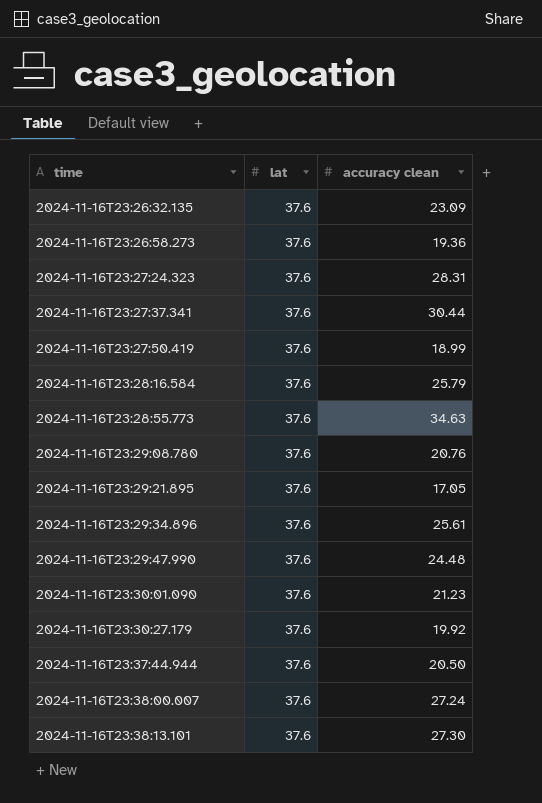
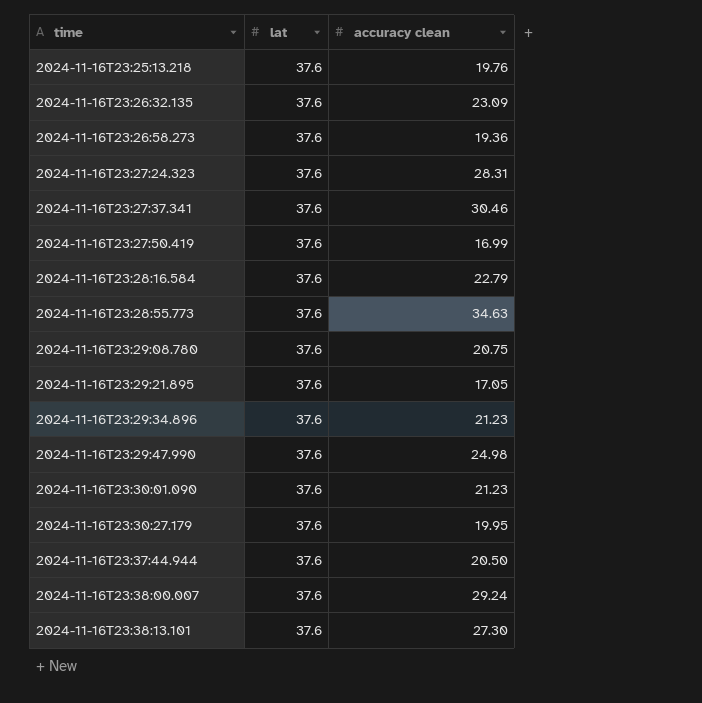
row 2024-11-16T23:25:13.218: none -> 37.6 | 19.76
2024-11-16T23:27:37.341 | accuracy clean: 30.44 -> 30.46
2024-11-16T23:27:50.419 | accuracy clean: 18.99 -> 16.99
2024-11-16T23:28:16.584 | accuracy clean: 25.79 -> 22.79
2024-11-16T23:29:08.780 | accuracy clean: 20.76 -> 20.75
2024-11-16T23:29:34.896 | accuracy clean: 25.61 -> 21.23
2024-11-16T23:29:47.990 | accuracy clean: 24.48 -> 24.98
2024-11-16T23:30:27.179 | accuracy clean: 19.92 -> 19.95
2024-11-16T23:38:00.007 | accuracy clean: 27.24 -> 29.24

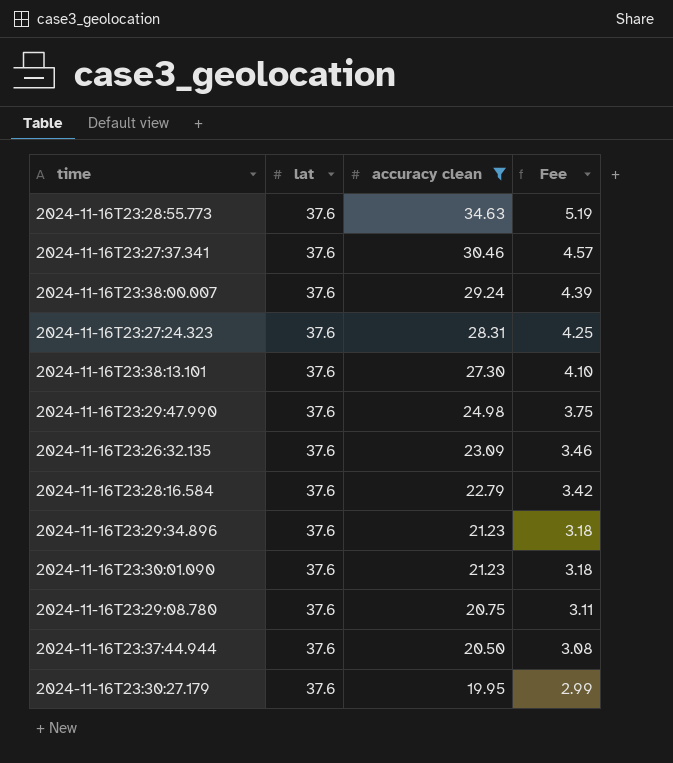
filter: none -> accuracy clean >= 19.95
row order: time ascending -> accuracy clean descending
column Fee | formula: none -> [accuracy clean] * 0.15

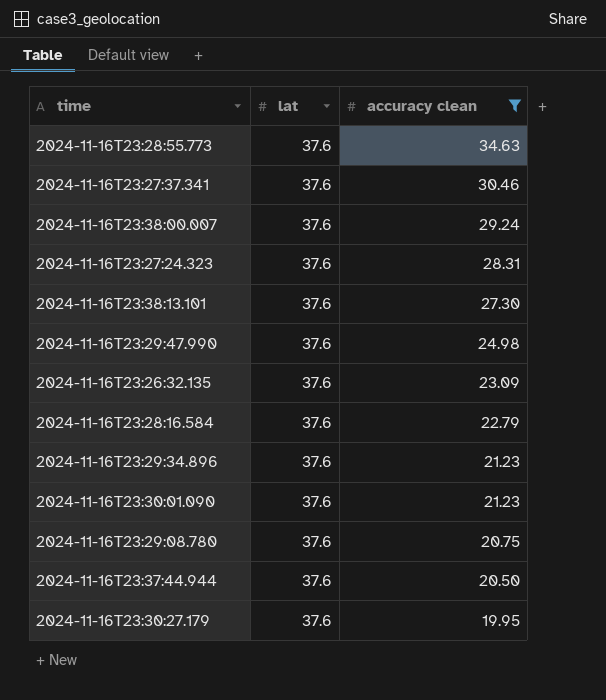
column Fee | formula: [accuracy clean] * 0.15 -> none

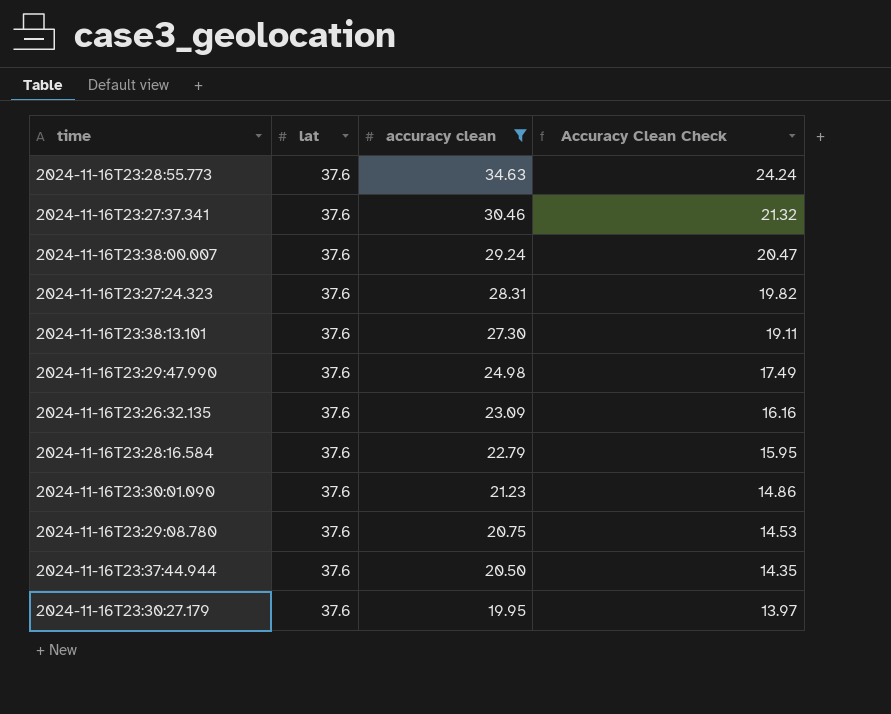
column Accuracy Clean Check | formula: none -> [accuracy clean] * 0.7
row 2024-11-16T23:29:34.896: 37.6 | 21.23 -> none

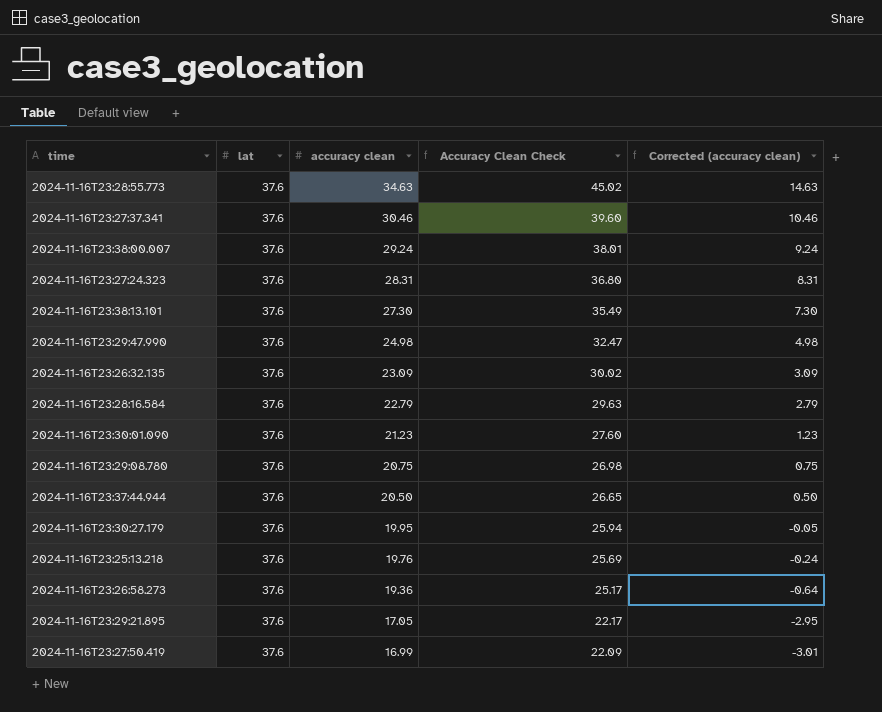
filter: accuracy clean >= 19.95 -> none
column Accuracy Clean Check | formula: [accuracy clean] * 0.7 -> [accuracy clean] * 1.3
column Corrected (accuracy clean) | formula: none -> [accuracy clean] - 20

